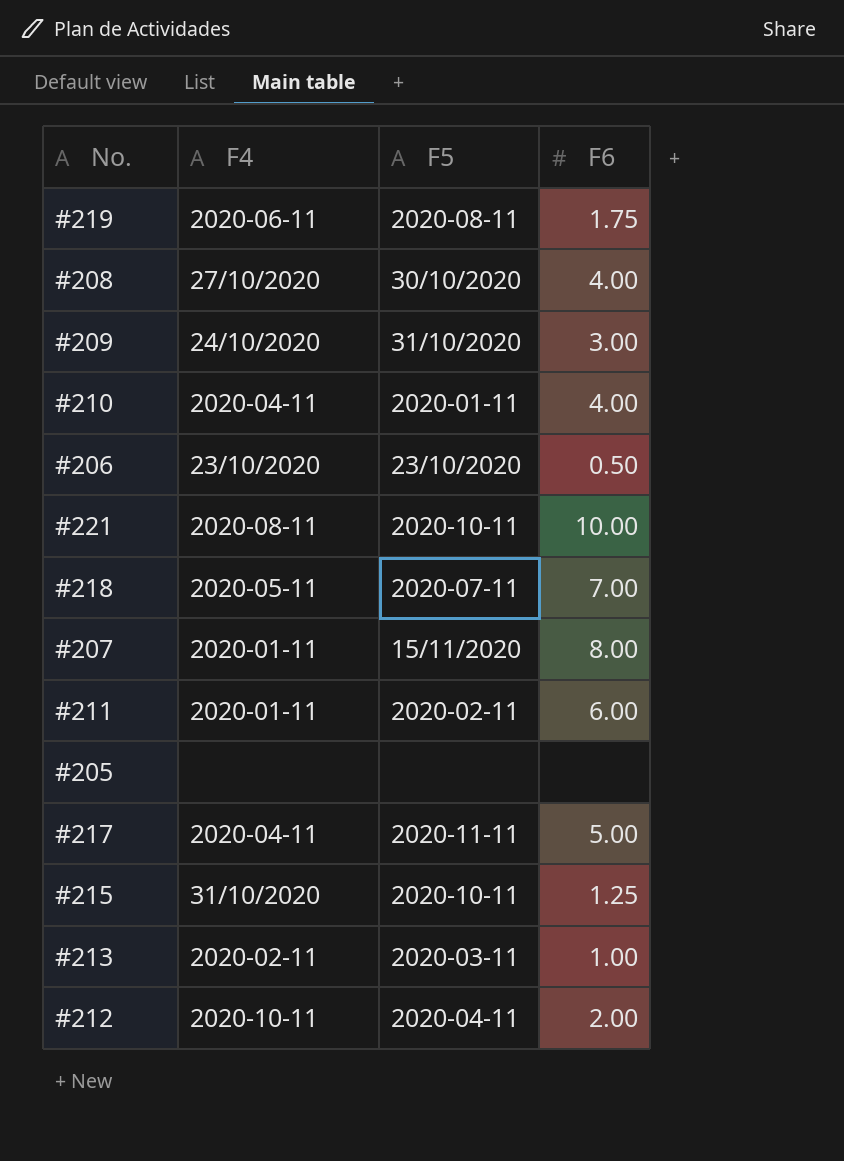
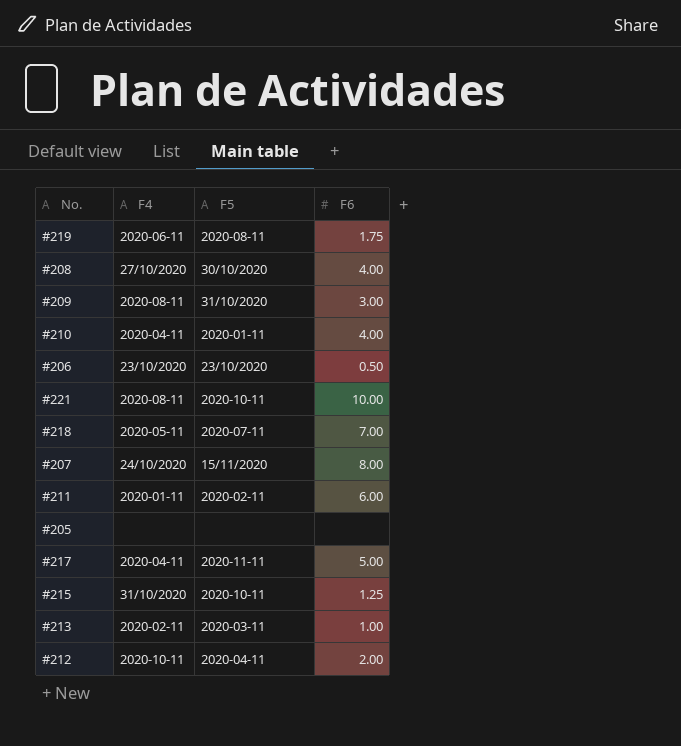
#209 | F4: 24/10/2020 -> 2020-08-11
#207 | F4: 2020-01-11 -> 24/10/2020

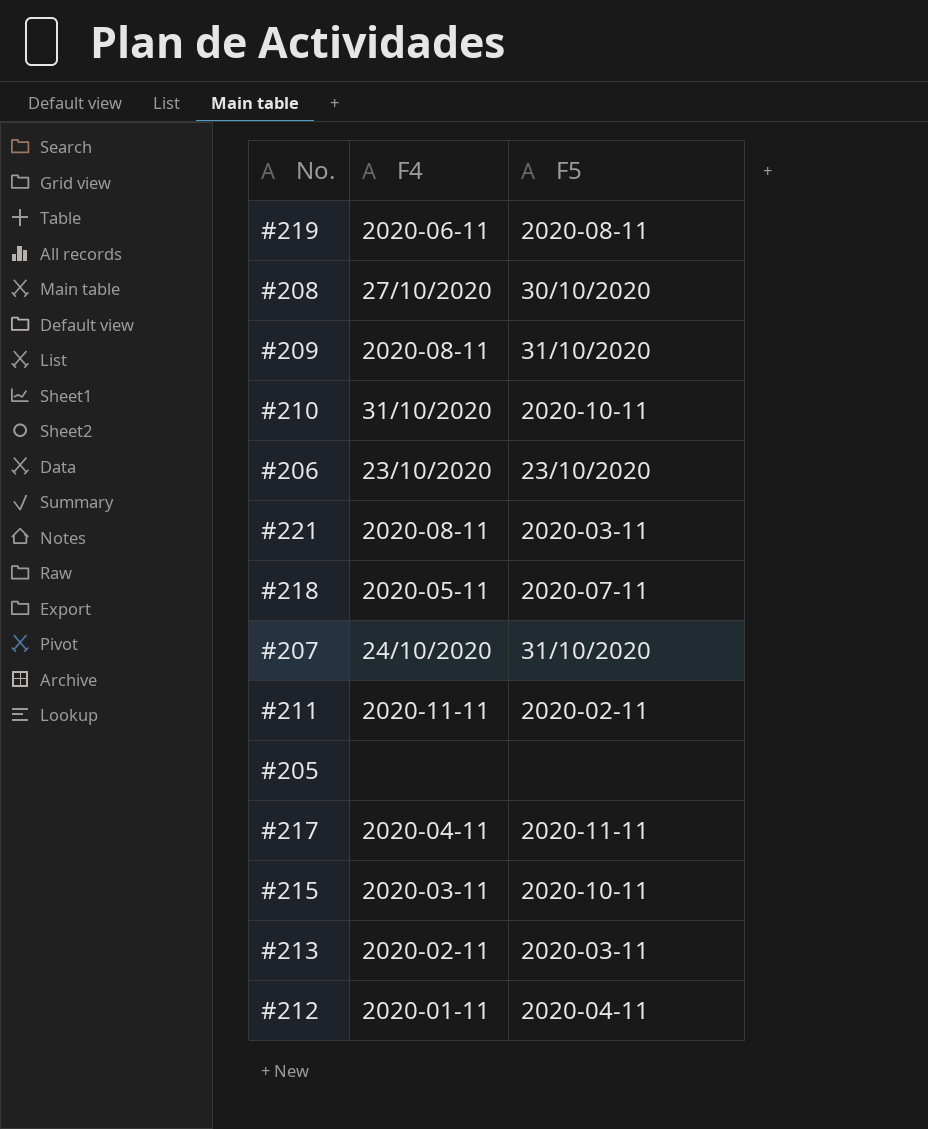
column F6 | position: 4 -> none
#210 | F4: 2020-04-11 -> 31/10/2020
#210 | F5: 2020-01-11 -> 2020-10-11
#221 | F5: 2020-10-11 -> 2020-03-11
#207 | F5: 15/11/2020 -> 31/10/2020
#211 | F4: 2020-01-11 -> 2020-11-11
#215 | F4: 31/10/2020 -> 2020-03-11
#212 | F4: 2020-10-11 -> 2020-01-11

